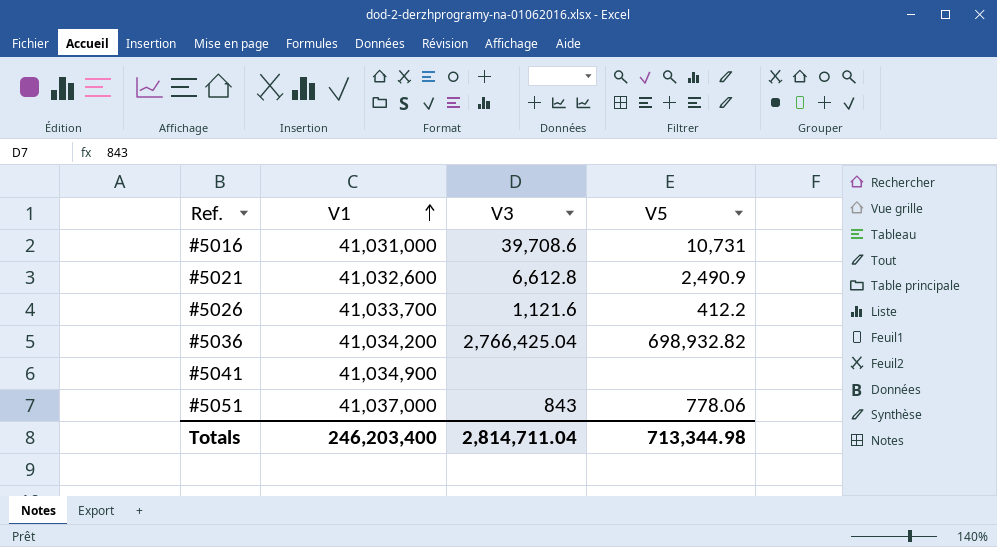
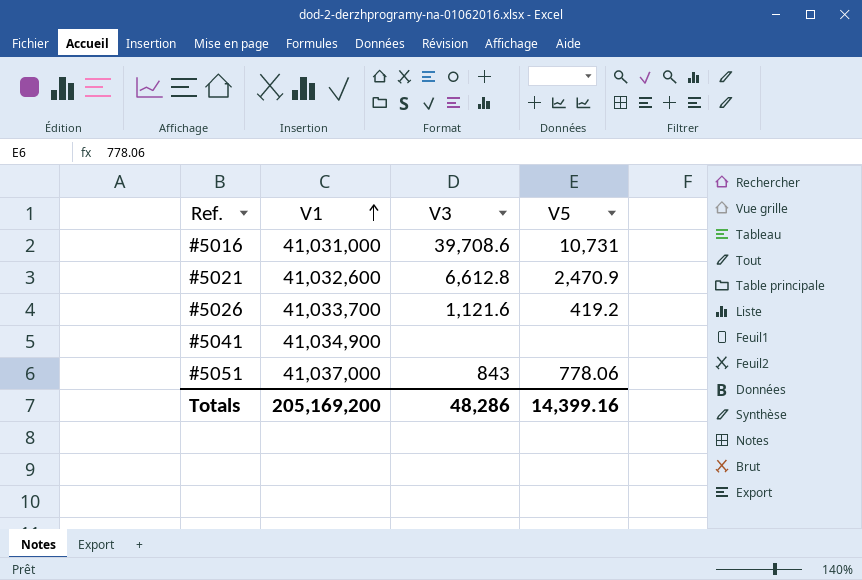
row #5036: 41,034,200 | 2,766,425.04 | 698,932.82 -> none
#5021 | V5: 2,490.9 -> 2,470.9
#5026 | V5: 412.2 -> 419.2
Totals | V1: 246,203,400 -> 205,169,200
Totals | V3: 2,814,711.04 -> 48,286
Totals | V5: 713,344.98 -> 14,399.16

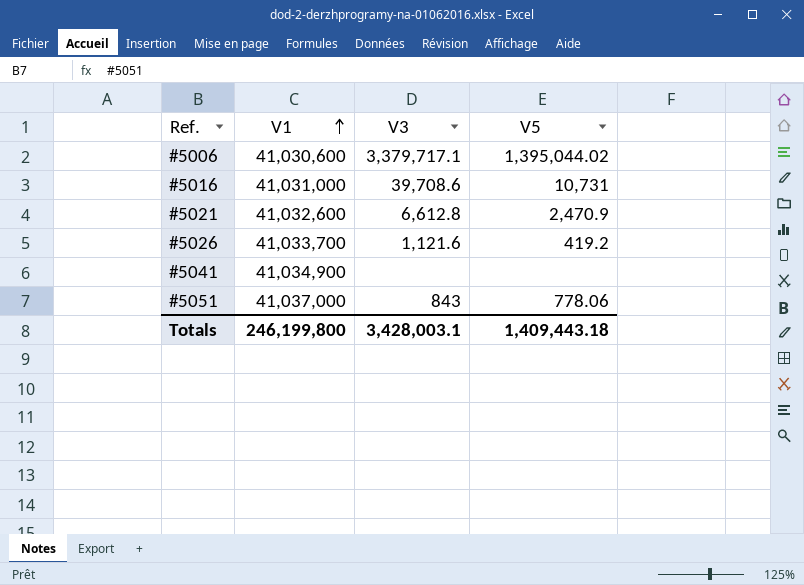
row #5006: none -> 41,030,600 | 3,379,717.1 | 1,395,044.02
Totals | V1: 205,169,200 -> 246,199,800
Totals | V3: 48,286 -> 3,428,003.1
Totals | V5: 14,399.16 -> 1,409,443.18

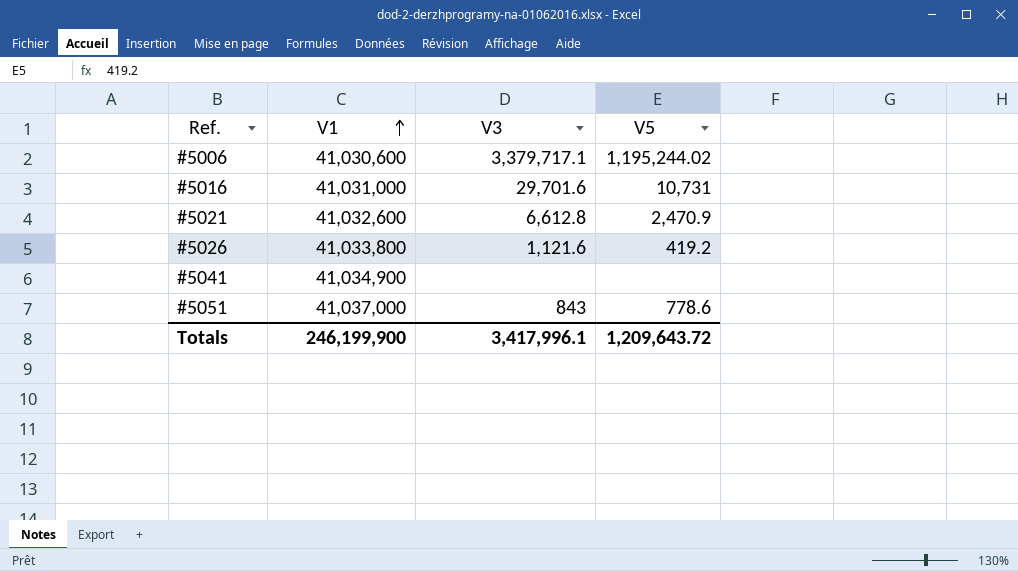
#5006 | V5: 1,395,044.02 -> 1,195,244.02
#5016 | V3: 39,708.6 -> 29,701.6
#5026 | V1: 41,033,700 -> 41,033,800
#5051 | V5: 778.06 -> 778.6
Totals | V1: 246,199,800 -> 246,199,900
Totals | V3: 3,428,003.1 -> 3,417,996.1
Totals | V5: 1,409,443.18 -> 1,209,643.72

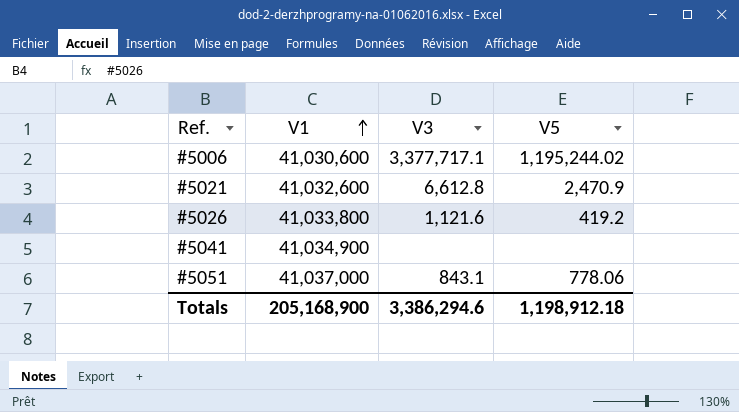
row #5016: 41,031,000 | 29,701.6 | 10,731 -> none
#5006 | V3: 3,379,717.1 -> 3,377,717.1
#5051 | V3: 843 -> 843.1
#5051 | V5: 778.6 -> 778.06
Totals | V1: 246,199,900 -> 205,168,900
Totals | V3: 3,417,996.1 -> 3,386,294.6
Totals | V5: 1,209,643.72 -> 1,198,912.18

